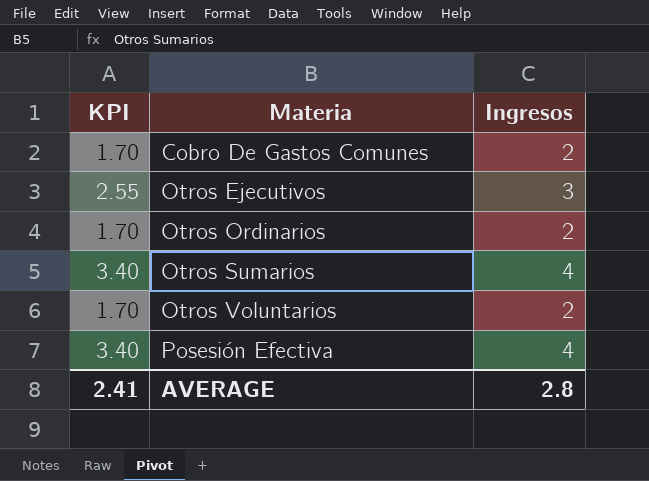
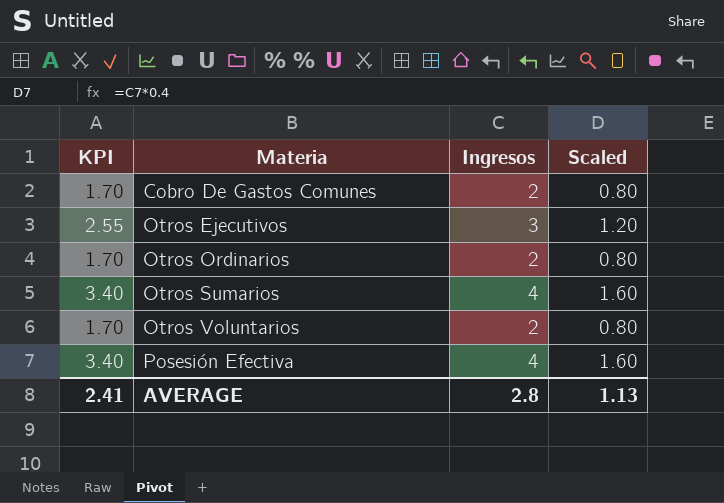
column Scaled | formula: none -> [Ingresos] * 0.4

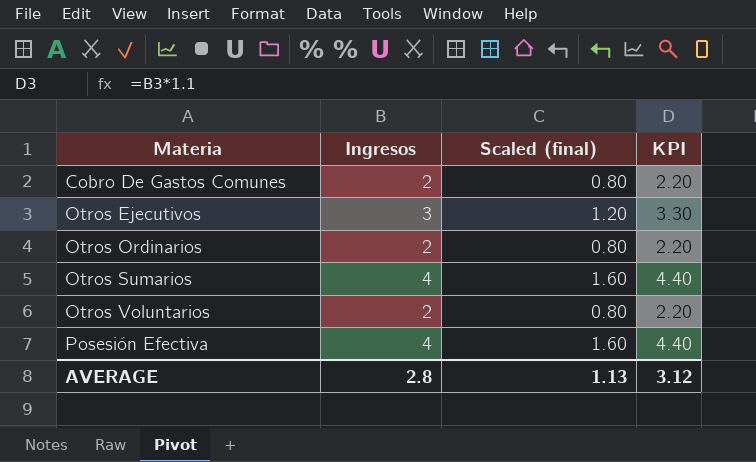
column name: Scaled -> Scaled (final)
column KPI | formula: [Ingresos] * 0.85 -> [Ingresos] * 1.1
column KPI | position: 1 -> 4
AVERAGE | KPI: 2.41 -> 3.12

